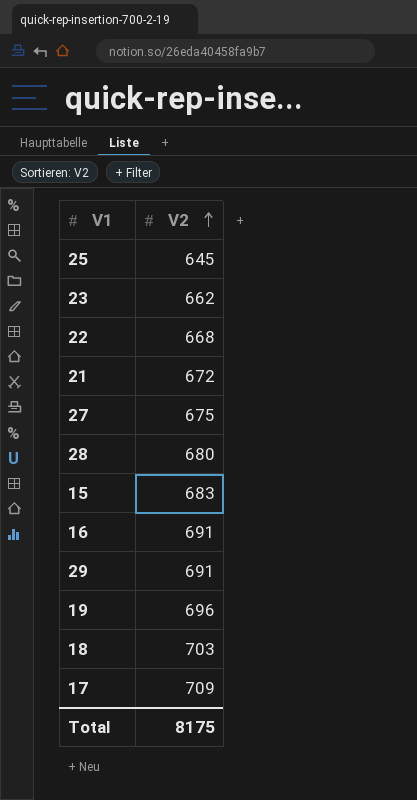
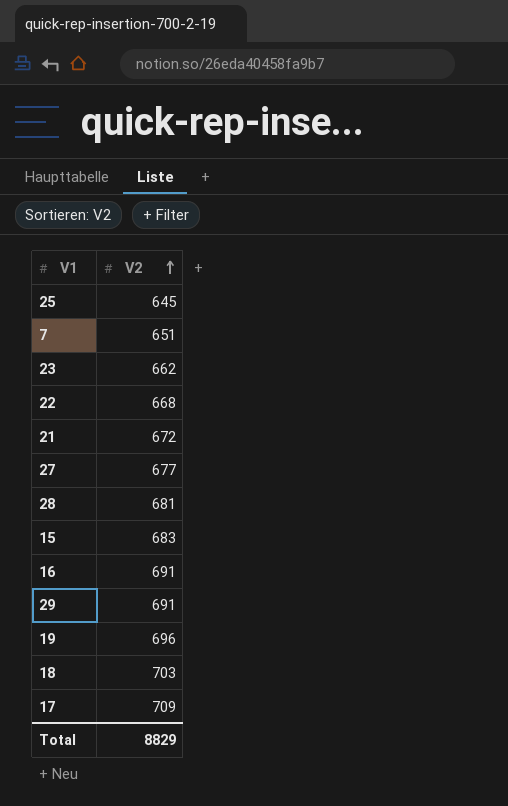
row 7: none -> 651
27 | V2: 675 -> 677
28 | V2: 680 -> 681
Total | V2: 8175 -> 8829

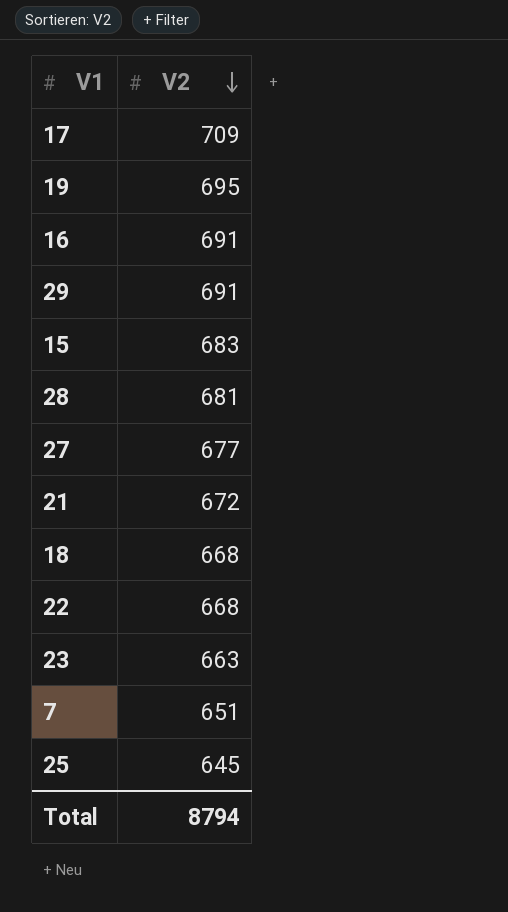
row order: V2 ascending -> V2 descending
19 | V2: 696 -> 695
18 | V2: 703 -> 668
23 | V2: 662 -> 663
Total | V2: 8829 -> 8794

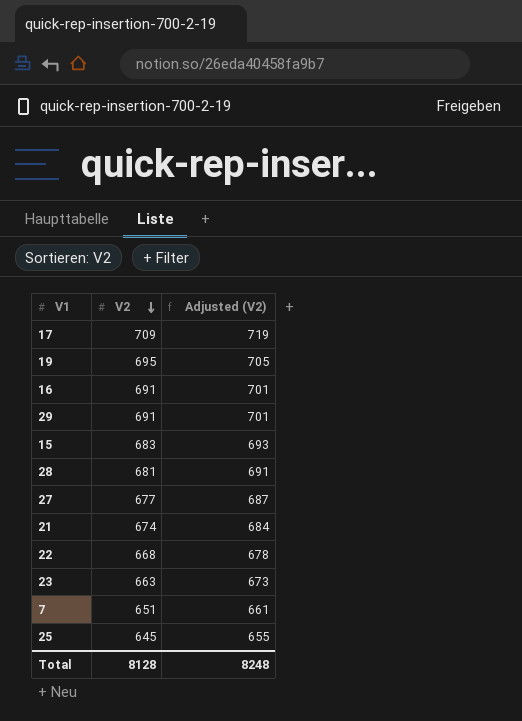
column Adjusted (V2) | formula: none -> [V2] + 10
row 18: 668 -> none
21 | V2: 672 -> 674
Total | V2: 8794 -> 8128

